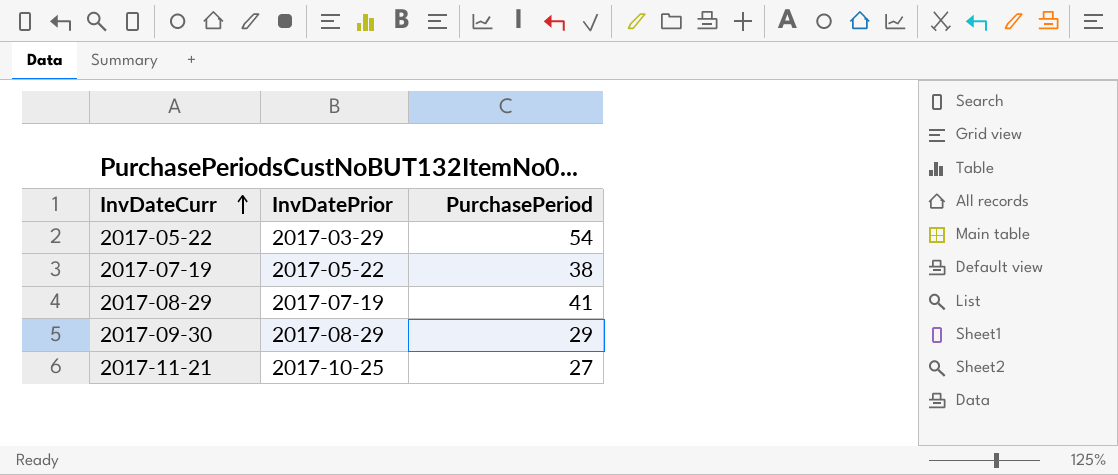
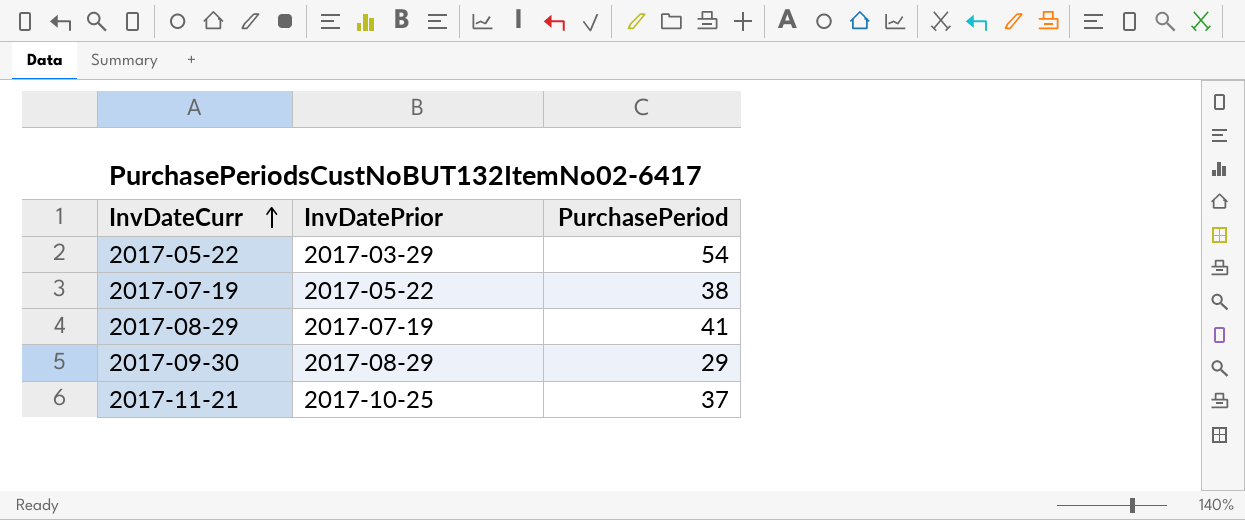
2017-11-21 | PurchasePeriod: 27 -> 37

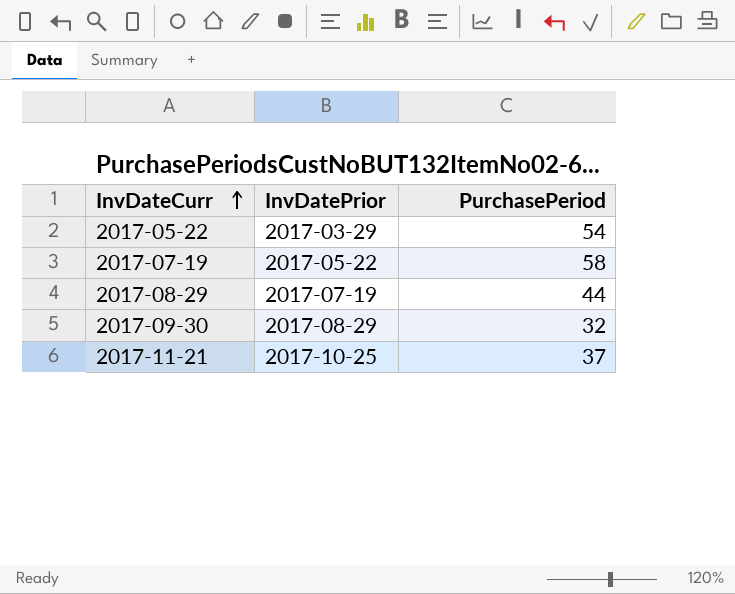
2017-07-19 | PurchasePeriod: 38 -> 58
2017-08-29 | PurchasePeriod: 41 -> 44
2017-09-30 | PurchasePeriod: 29 -> 32

